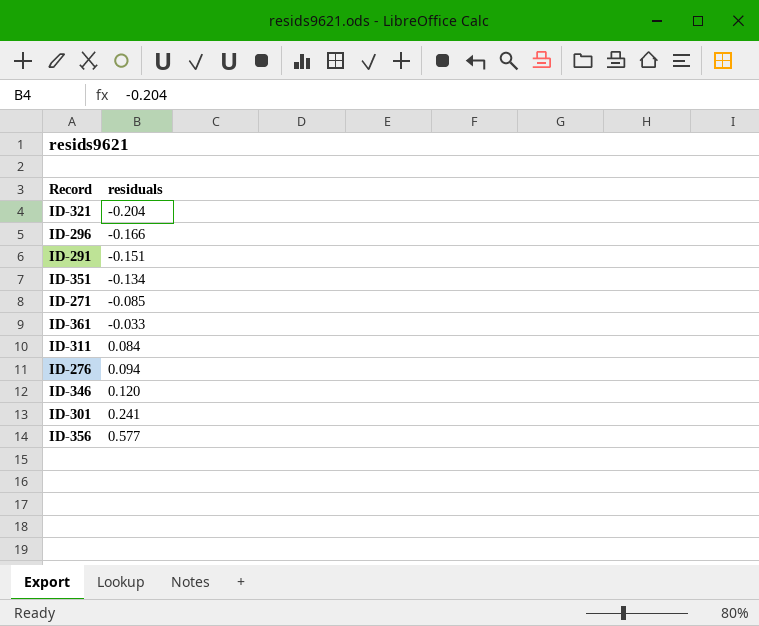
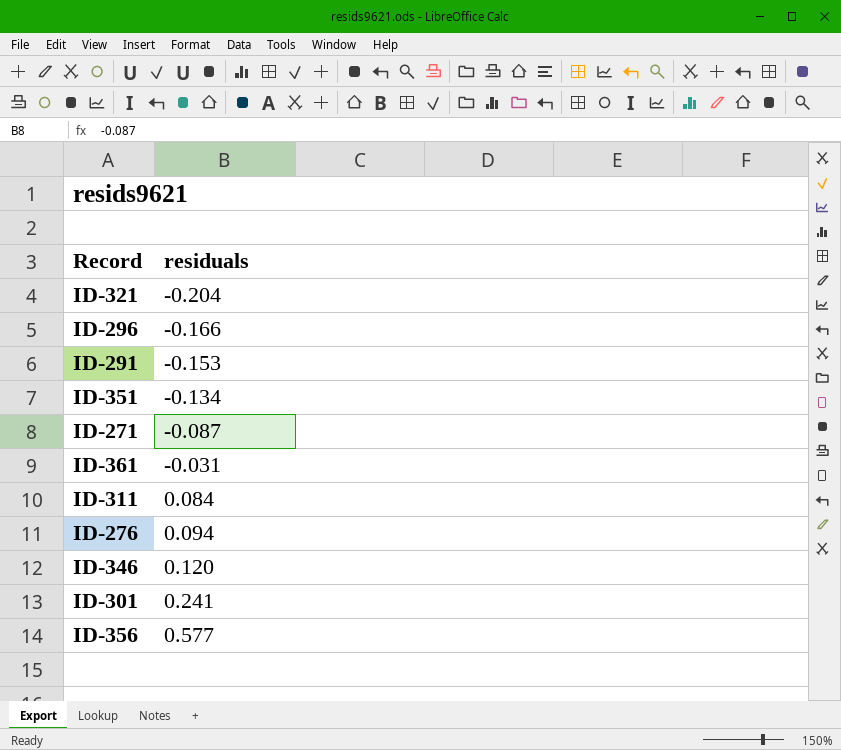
ID-291 | residuals: -0.151 -> -0.153
ID-271 | residuals: -0.085 -> -0.087
ID-361 | residuals: -0.033 -> -0.031

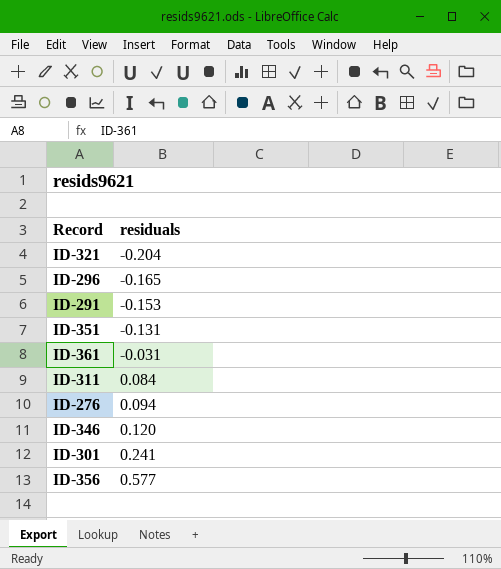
row ID-271: -0.087 -> none
ID-296 | residuals: -0.166 -> -0.165
ID-351 | residuals: -0.134 -> -0.131

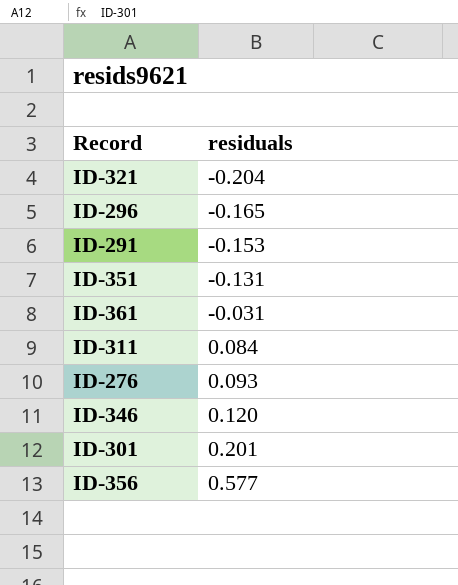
ID-276 | residuals: 0.094 -> 0.093
ID-301 | residuals: 0.241 -> 0.201

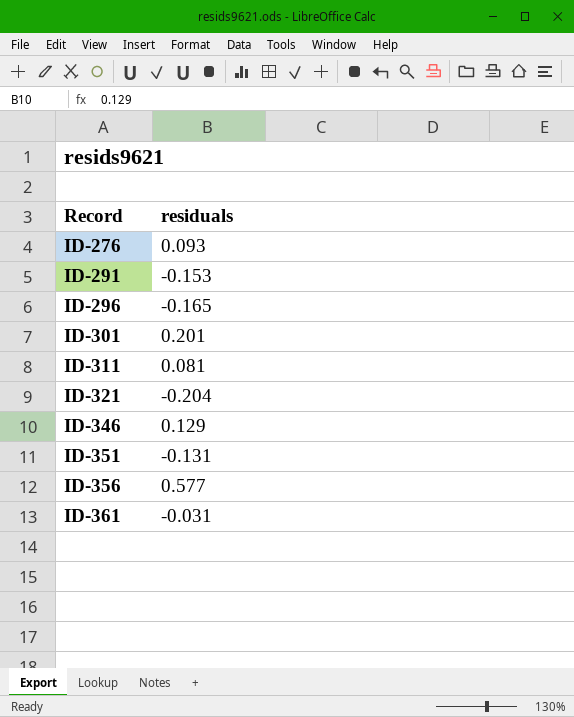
row order: residuals ascending -> Record ascending
ID-311 | residuals: 0.084 -> 0.081
ID-346 | residuals: 0.120 -> 0.129

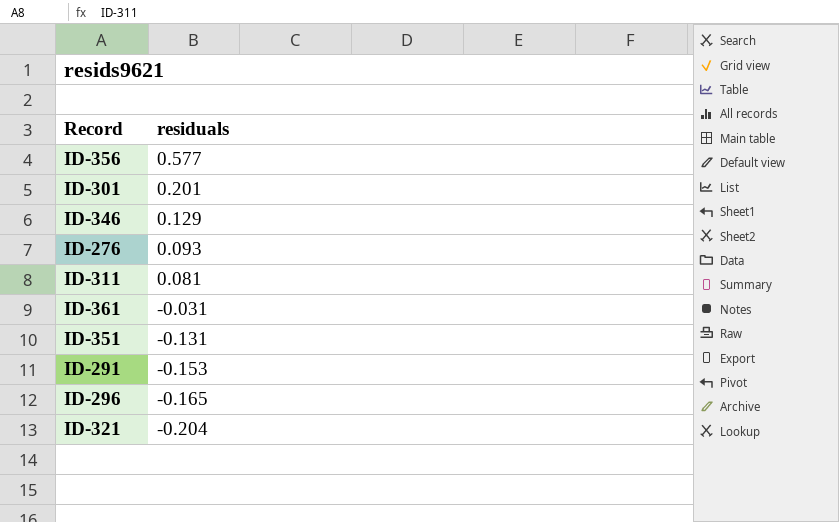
row order: Record ascending -> residuals descending

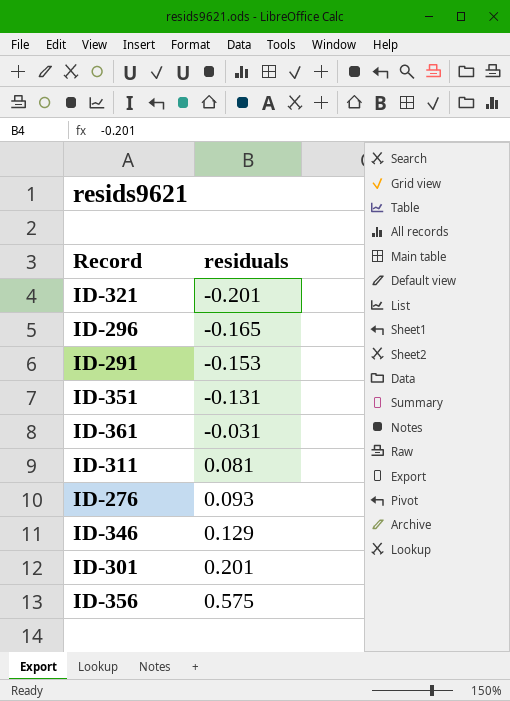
row order: residuals descending -> residuals ascending
ID-321 | residuals: -0.204 -> -0.201
ID-356 | residuals: 0.577 -> 0.575

